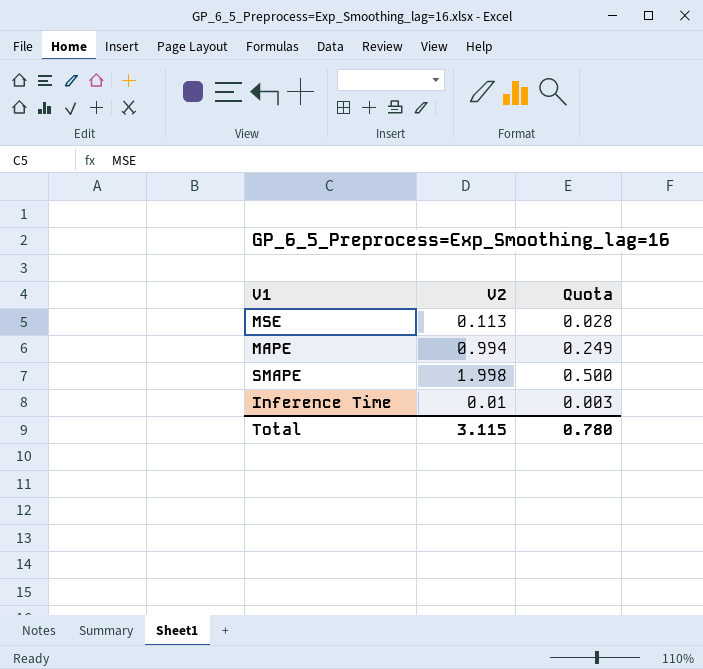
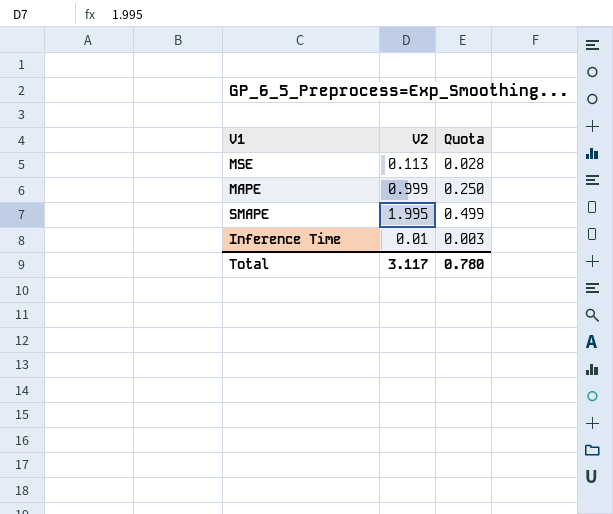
MAPE | V2: 0.994 -> 0.999
MAPE | Quota: 0.249 -> 0.250
SMAPE | V2: 1.998 -> 1.995
SMAPE | Quota: 0.500 -> 0.499
Total | V2: 3.115 -> 3.117

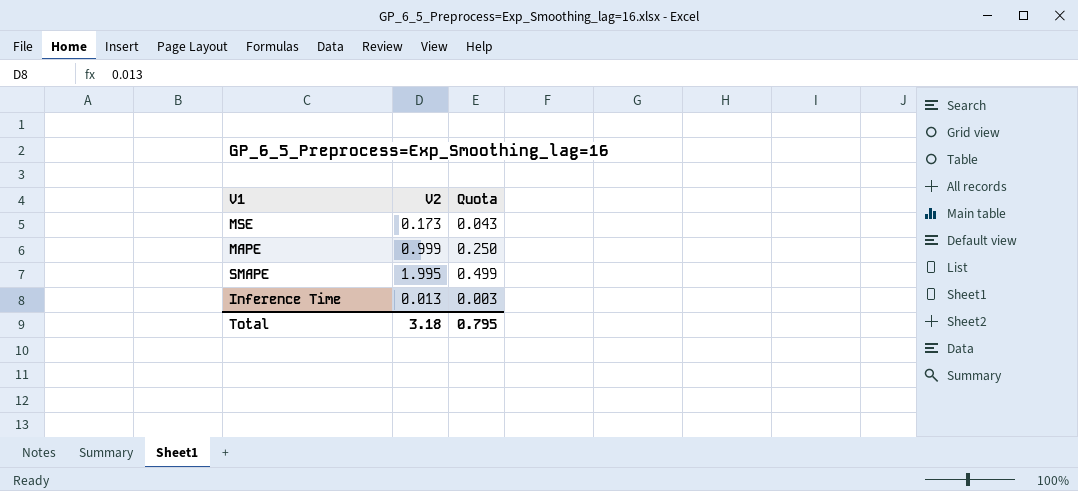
MSE | V2: 0.113 -> 0.173
MSE | Quota: 0.028 -> 0.043
Inference Time | V2: 0.01 -> 0.013
Total | V2: 3.117 -> 3.18
Total | Quota: 0.780 -> 0.795

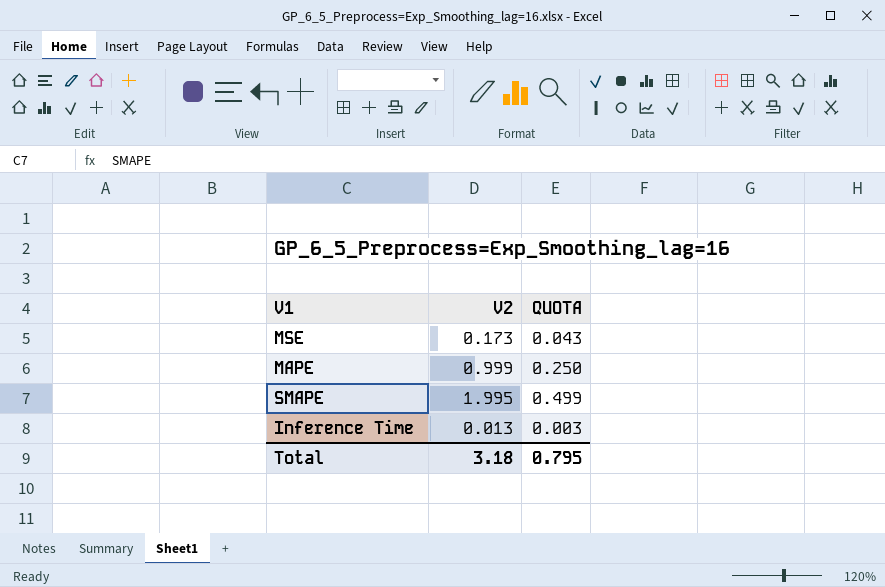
column name: Quota -> QUOTA

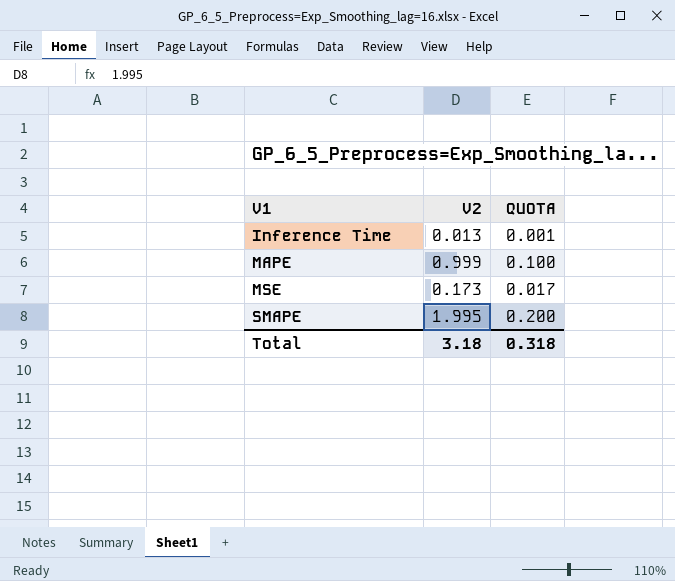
row order: none -> V1 ascending
column QUOTA | formula: [V2] * 0.25 -> [V2] * 0.1
Total | QUOTA: 0.795 -> 0.318

